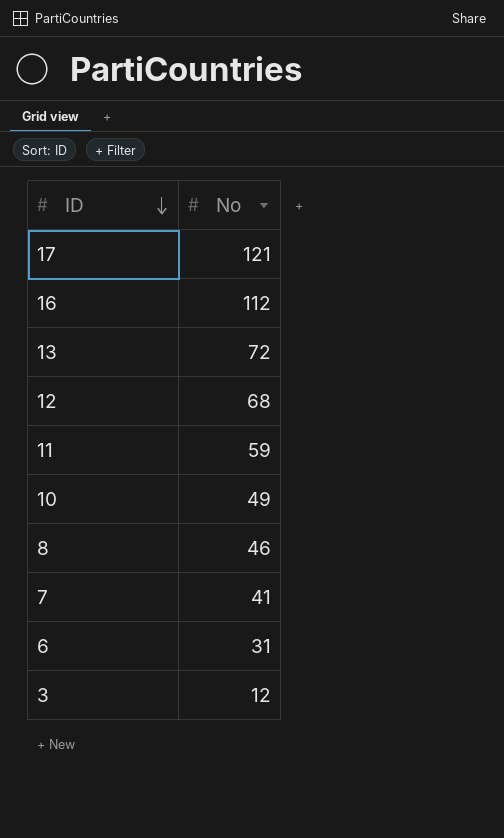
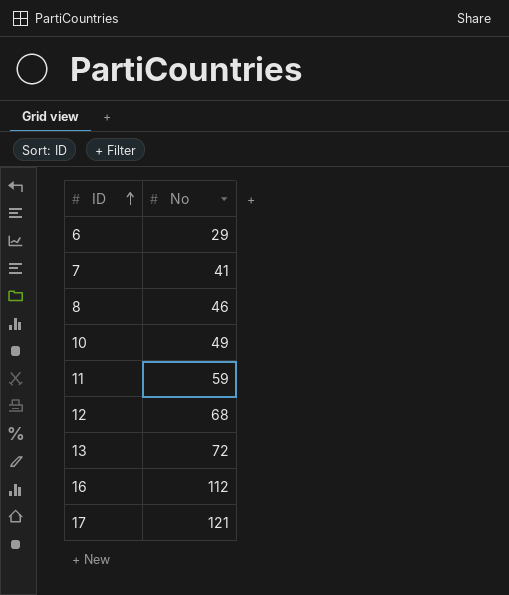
row order: ID descending -> ID ascending
row 3: 12 -> none
6 | No: 31 -> 29

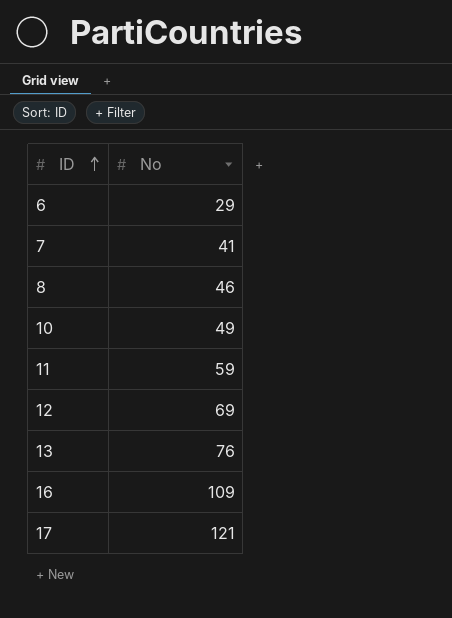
12 | No: 68 -> 69
13 | No: 72 -> 76
16 | No: 112 -> 109

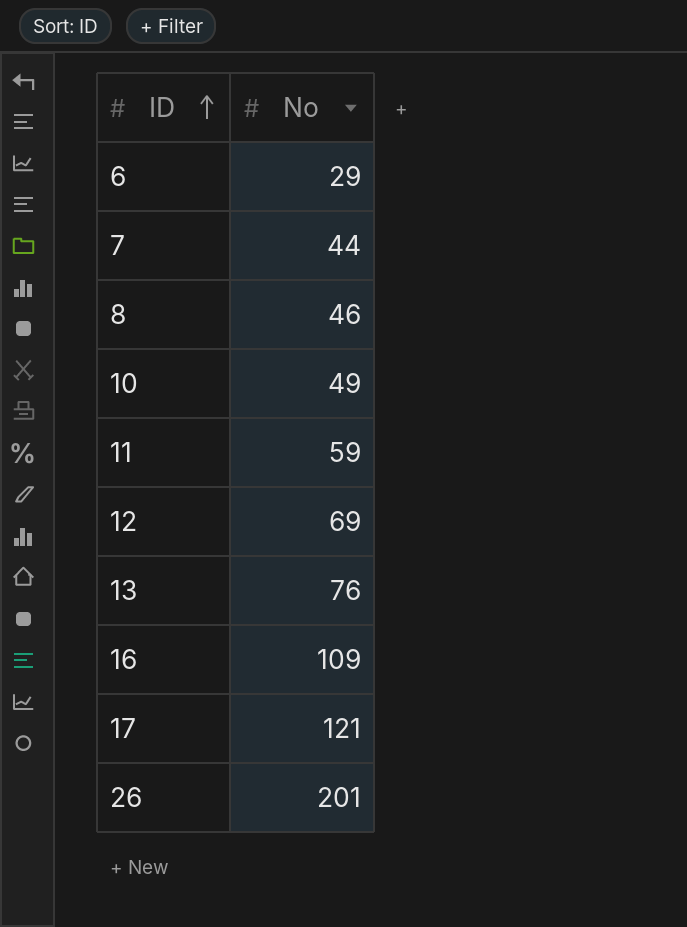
7 | No: 41 -> 44
row 26: none -> 201

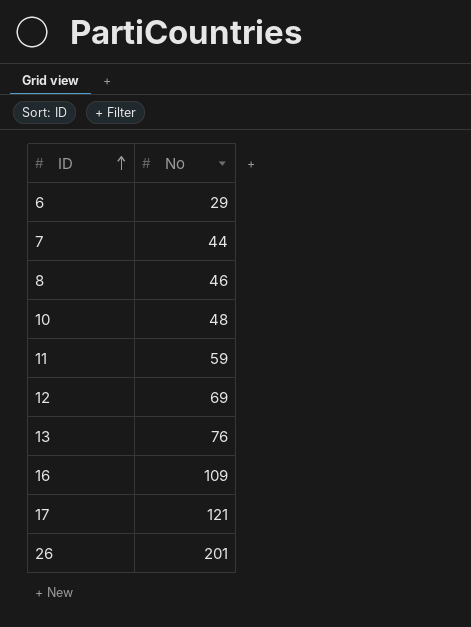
10 | No: 49 -> 48

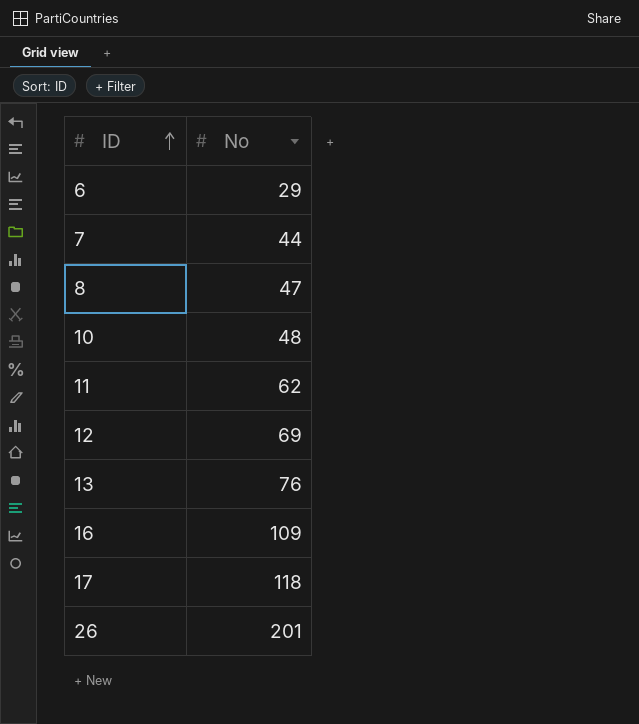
8 | No: 46 -> 47
11 | No: 59 -> 62
17 | No: 121 -> 118

